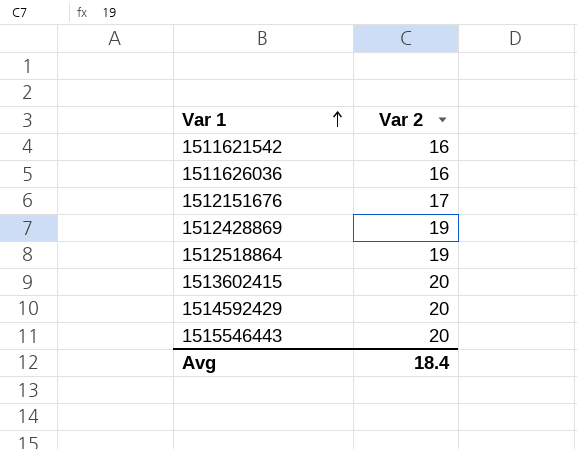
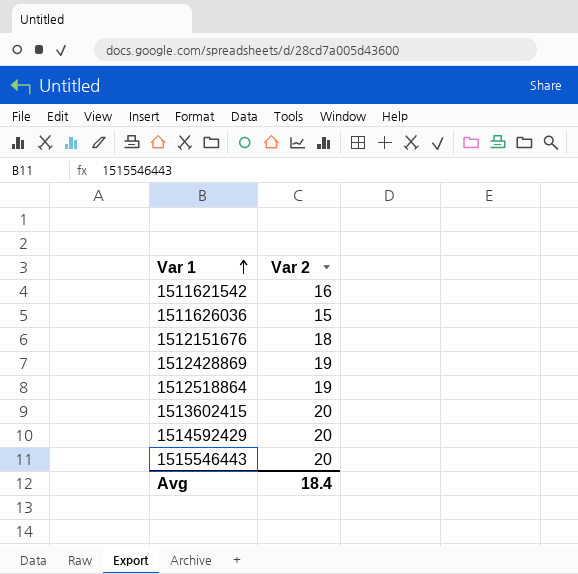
1511626036 | Var 2: 16 -> 15
1512151676 | Var 2: 17 -> 18

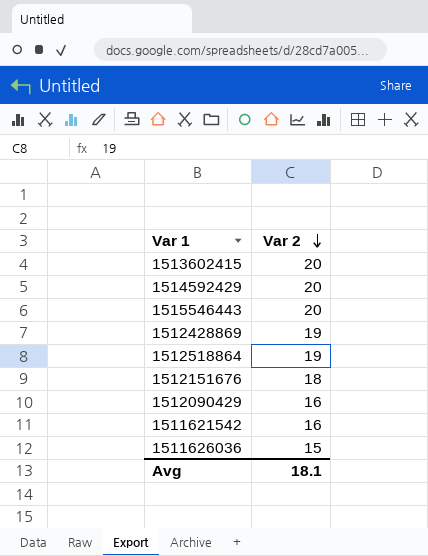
row order: Var 1 ascending -> Var 2 descending
row 1512090429: none -> 16
Avg | Var 2: 18.4 -> 18.1

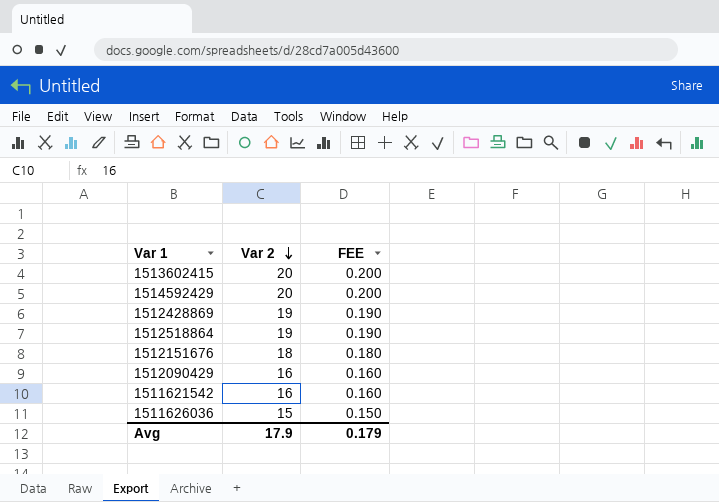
column FEE | formula: none -> [Var 2] * 0.01
row 1515546443: 20 -> none
Avg | Var 2: 18.1 -> 17.9

